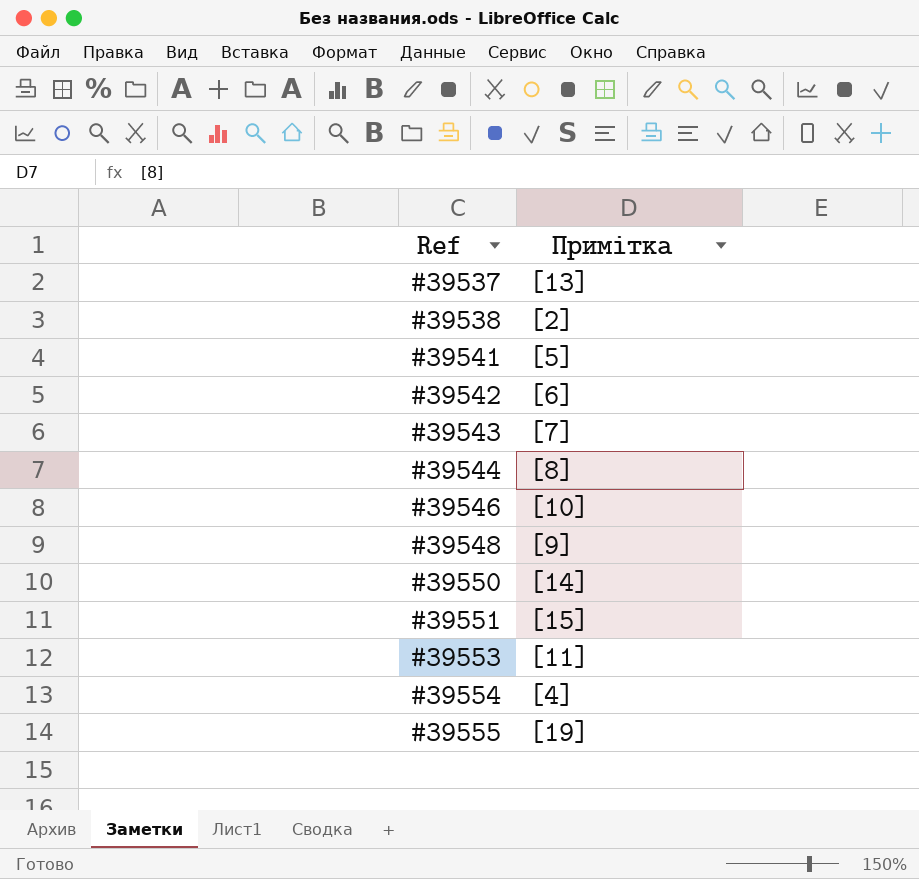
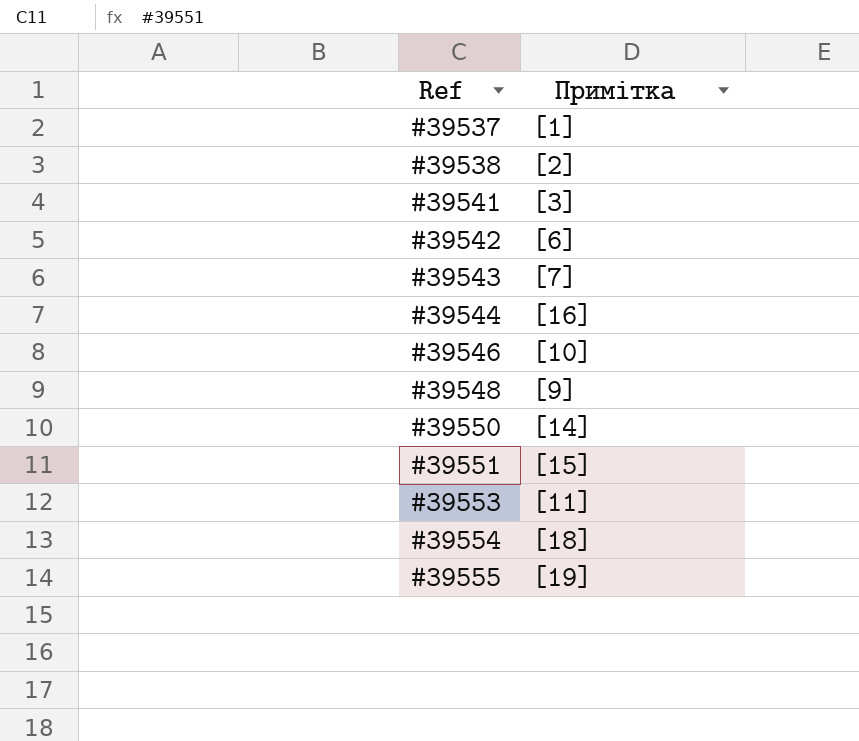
#39537 | Примітка: [13] -> [1]
#39541 | Примітка: [5] -> [3]
#39544 | Примітка: [8] -> [16]
#39554 | Примітка: [4] -> [18]

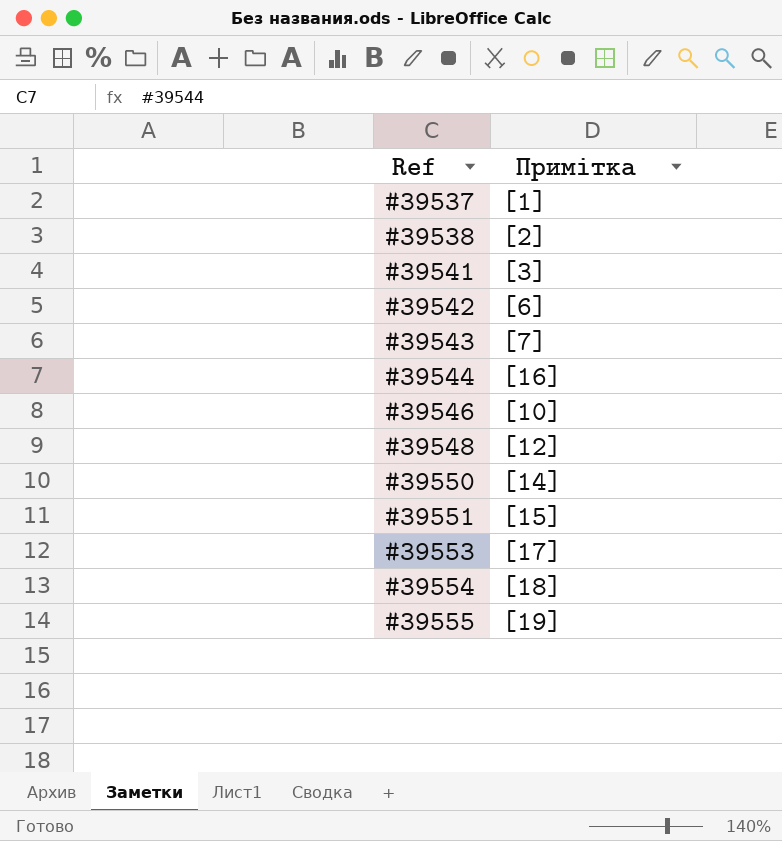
#39548 | Примітка: [9] -> [12]
#39553 | Примітка: [11] -> [17]

